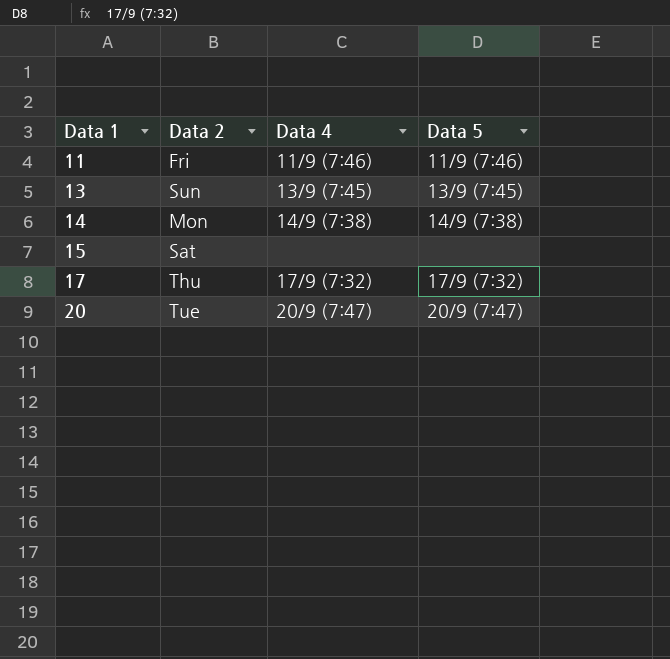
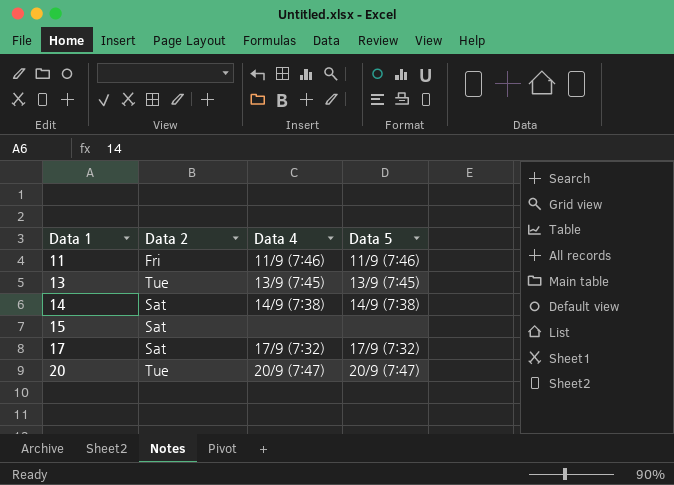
13 | Data 2: Sun -> Tue
14 | Data 2: Mon -> Sat
17 | Data 2: Thu -> Sat

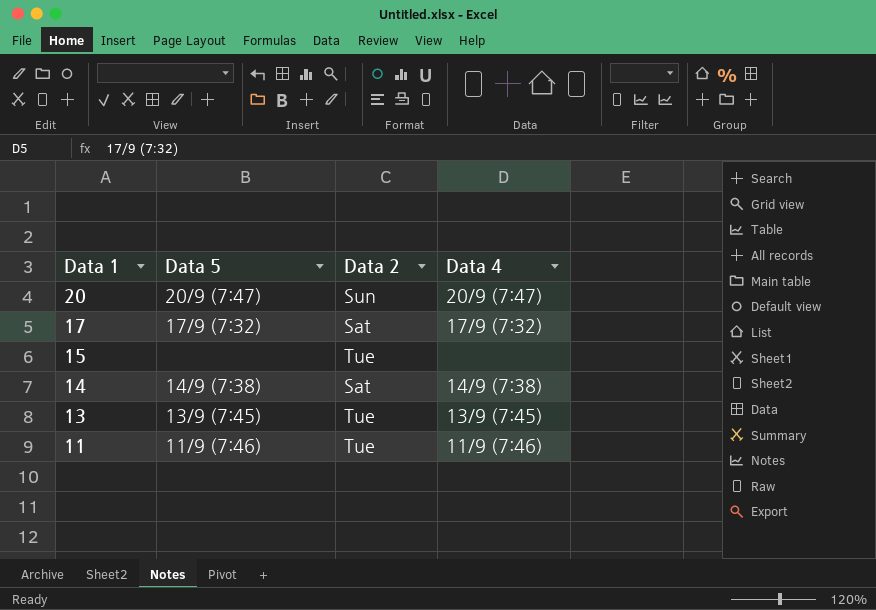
row order: Data 1 ascending -> Data 1 descending
column Data 5 | position: 4 -> 2
20 | Data 2: Tue -> Sun
15 | Data 2: Sat -> Tue
11 | Data 2: Fri -> Tue

